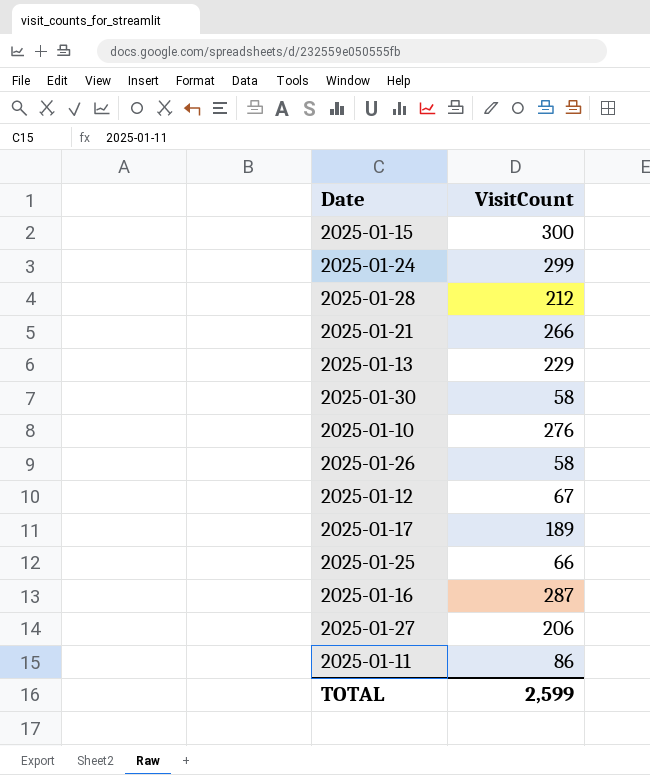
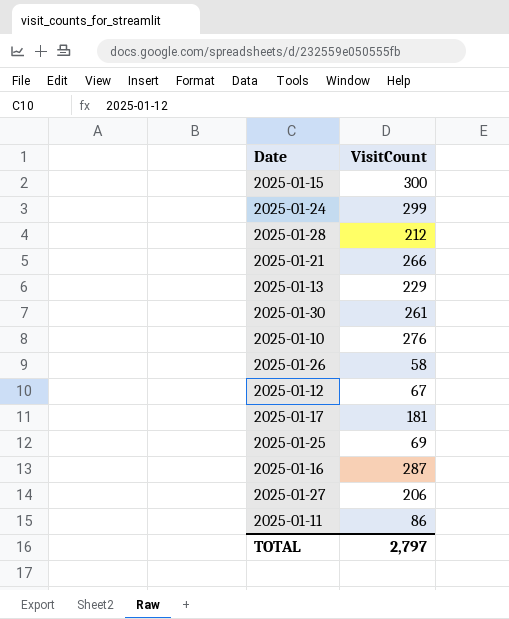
2025-01-30 | VisitCount: 58 -> 261
2025-01-17 | VisitCount: 189 -> 181
2025-01-25 | VisitCount: 66 -> 69
TOTAL | VisitCount: 2,599 -> 2,797

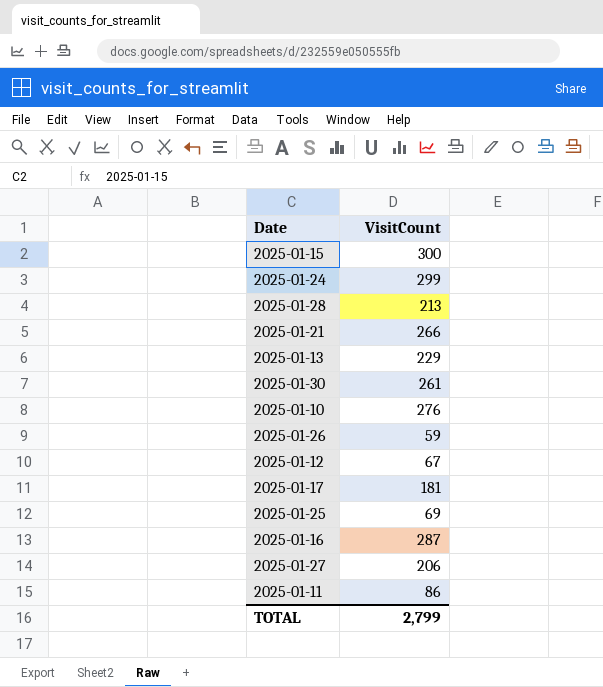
2025-01-28 | VisitCount: 212 -> 213
2025-01-26 | VisitCount: 58 -> 59
TOTAL | VisitCount: 2,797 -> 2,799

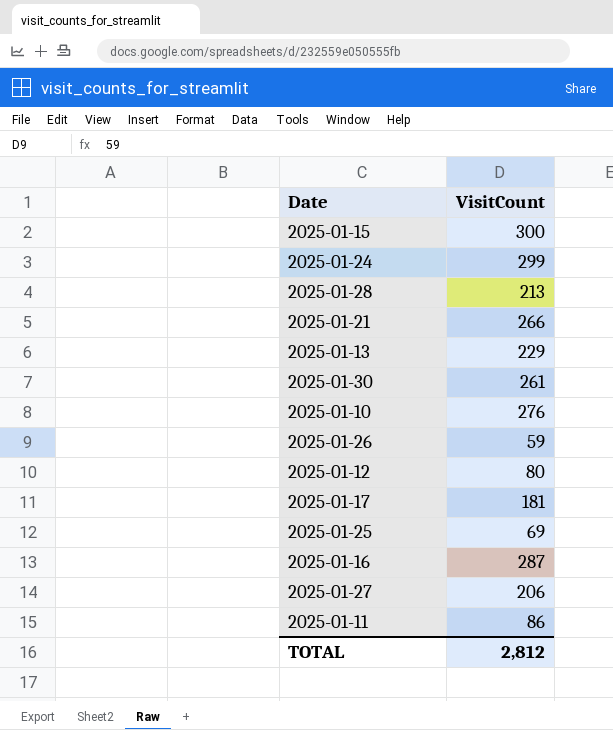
2025-01-12 | VisitCount: 67 -> 80
TOTAL | VisitCount: 2,799 -> 2,812

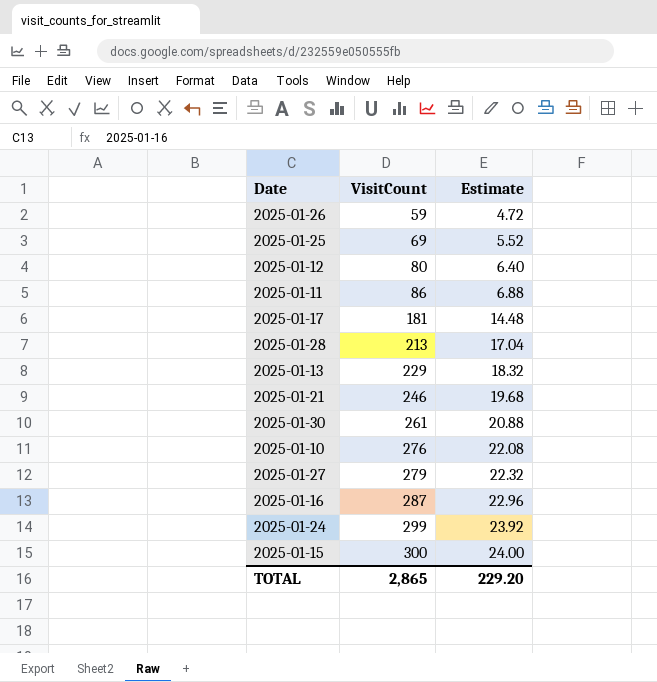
row order: none -> VisitCount ascending
column Estimate | formula: none -> [VisitCount] * 0.08
2025-01-21 | VisitCount: 266 -> 246
2025-01-27 | VisitCount: 206 -> 279
TOTAL | VisitCount: 2,812 -> 2,865

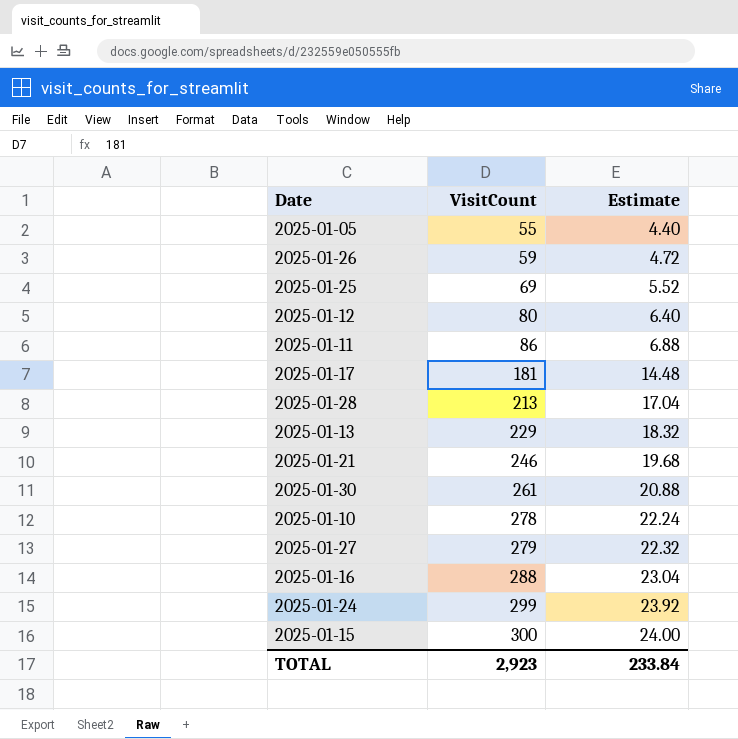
row 2025-01-05: none -> 55 | 4.40
2025-01-10 | VisitCount: 276 -> 278
2025-01-10 | Estimate: 22.08 -> 22.24
2025-01-16 | VisitCount: 287 -> 288
2025-01-16 | Estimate: 22.96 -> 23.04
TOTAL | VisitCount: 2,865 -> 2,923
TOTAL | Estimate: 229.20 -> 233.84

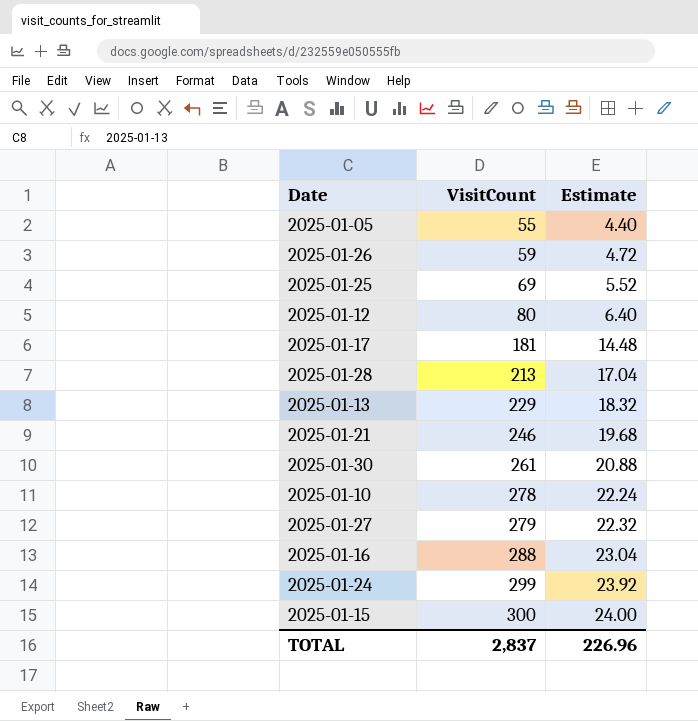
row 2025-01-11: 86 | 6.88 -> none
TOTAL | VisitCount: 2,923 -> 2,837
TOTAL | Estimate: 233.84 -> 226.96

